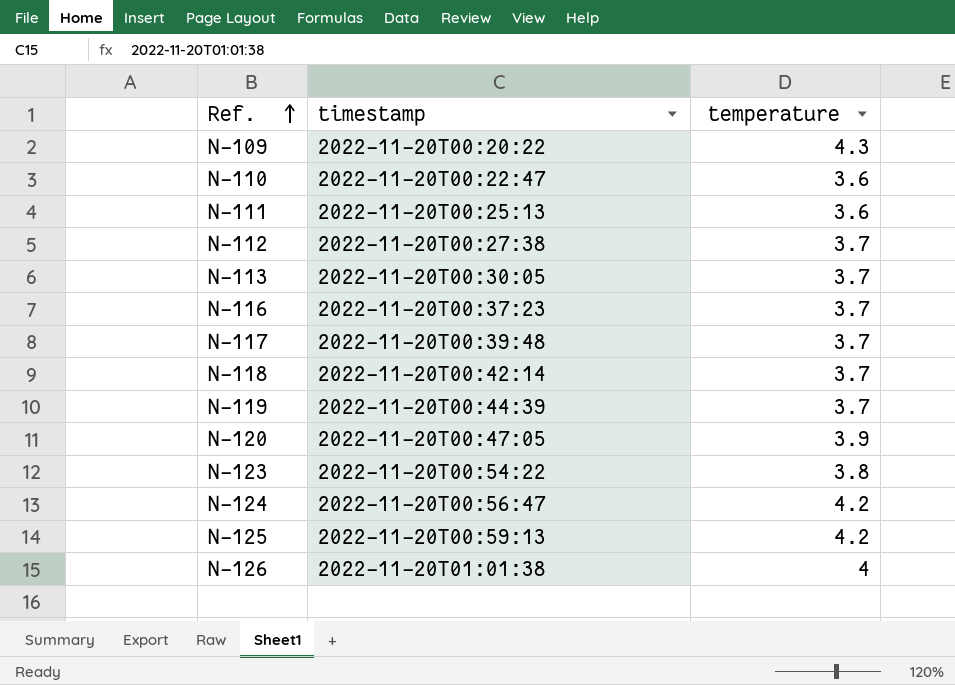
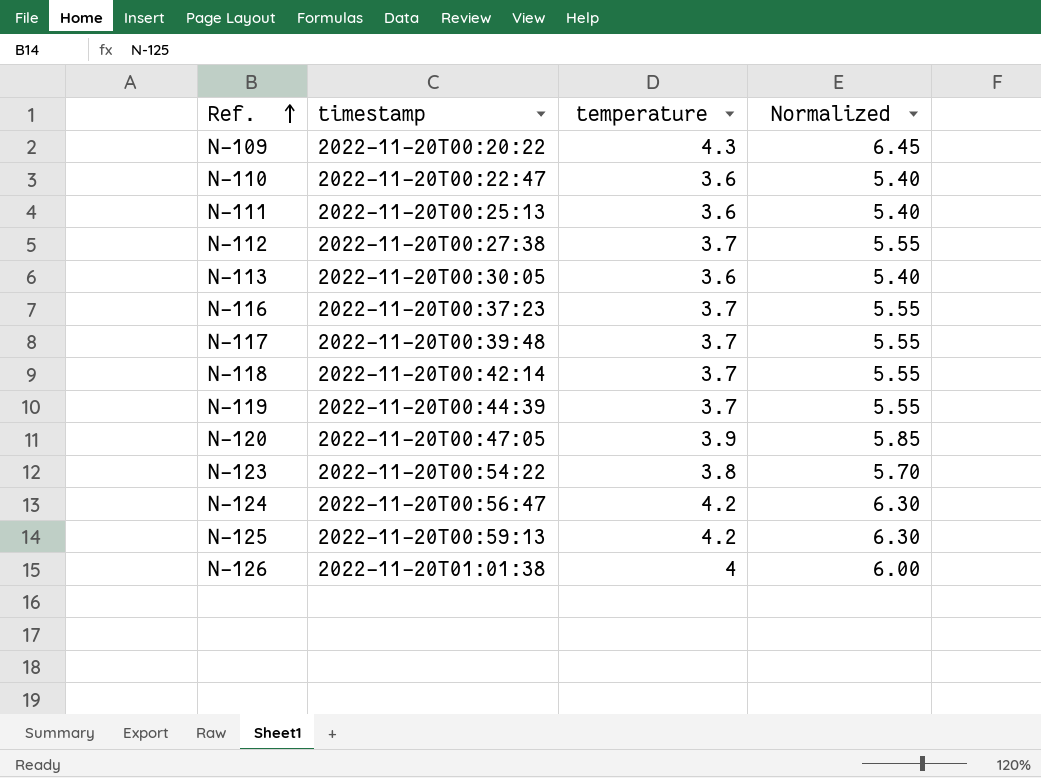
column Normalized | formula: none -> [temperature] * 1.5
N-113 | temperature: 3.7 -> 3.6

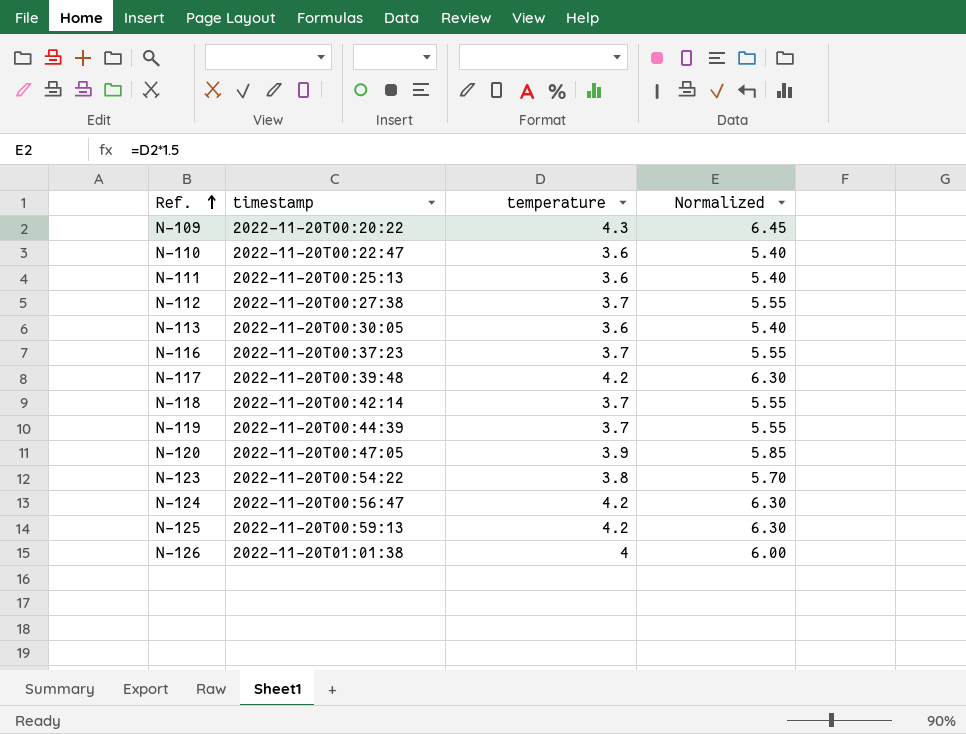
N-117 | temperature: 3.7 -> 4.2
N-117 | Normalized: 5.55 -> 6.30

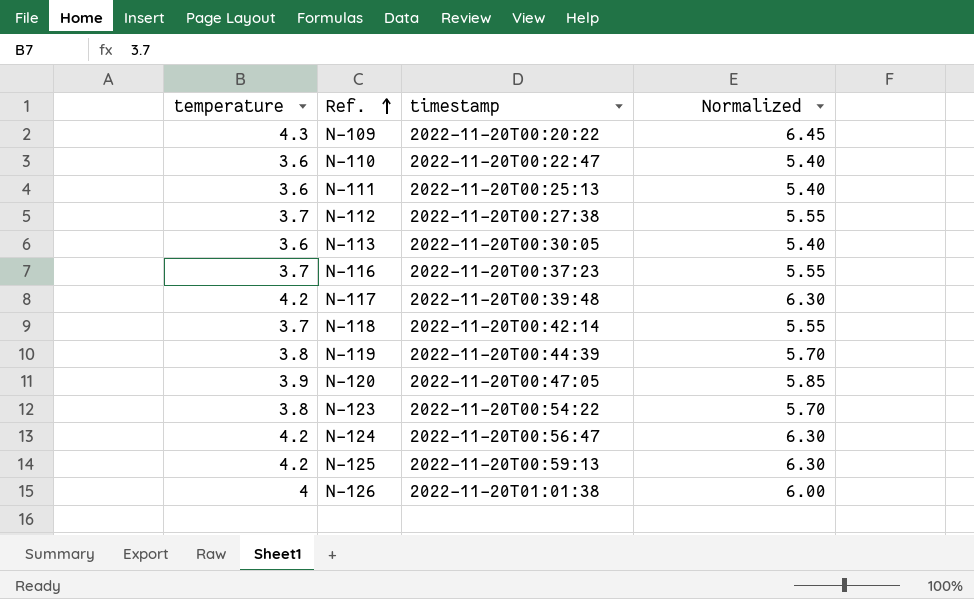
column temperature | position: 3 -> 1
N-119 | temperature: 3.7 -> 3.8
N-119 | Normalized: 5.55 -> 5.70

